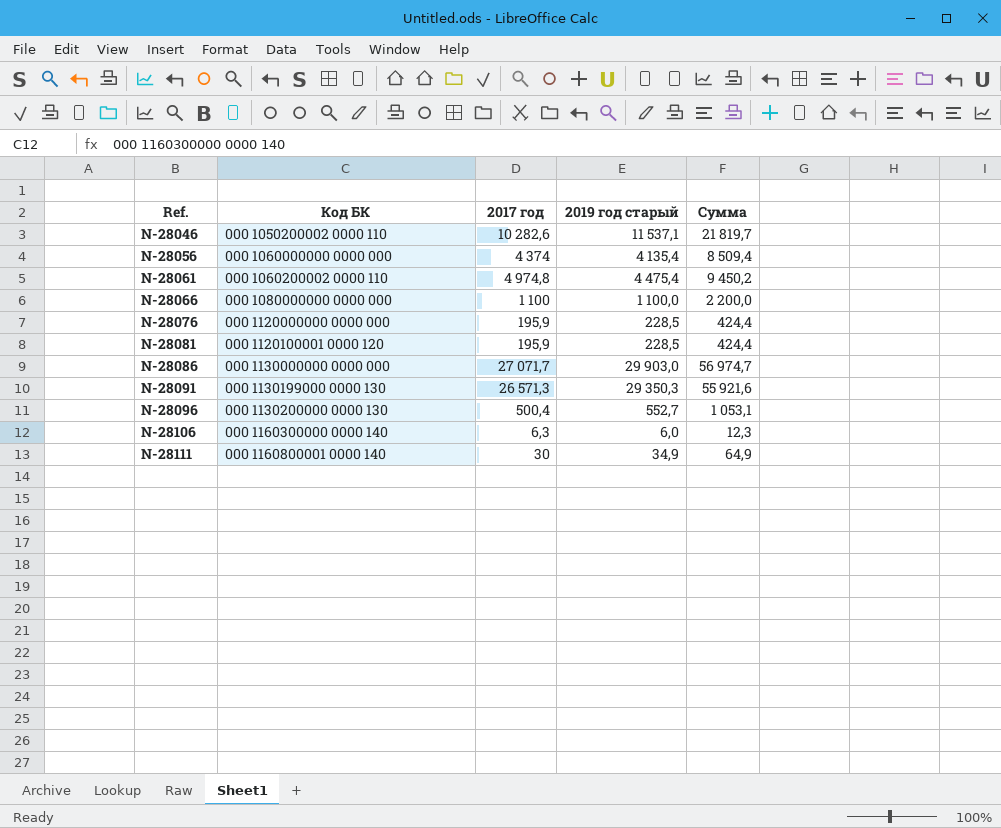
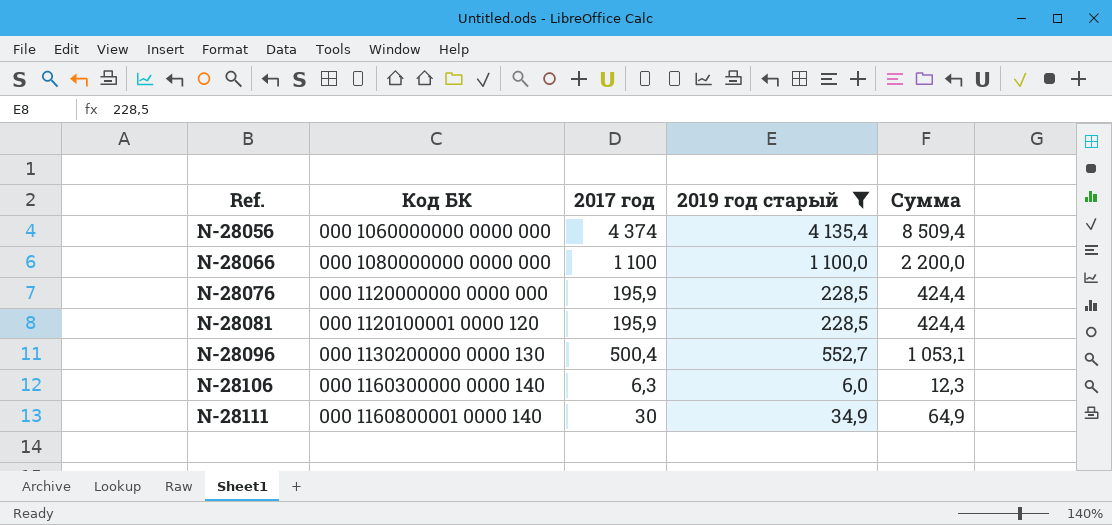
filter: none -> 2019 год старый <= 4 135,4

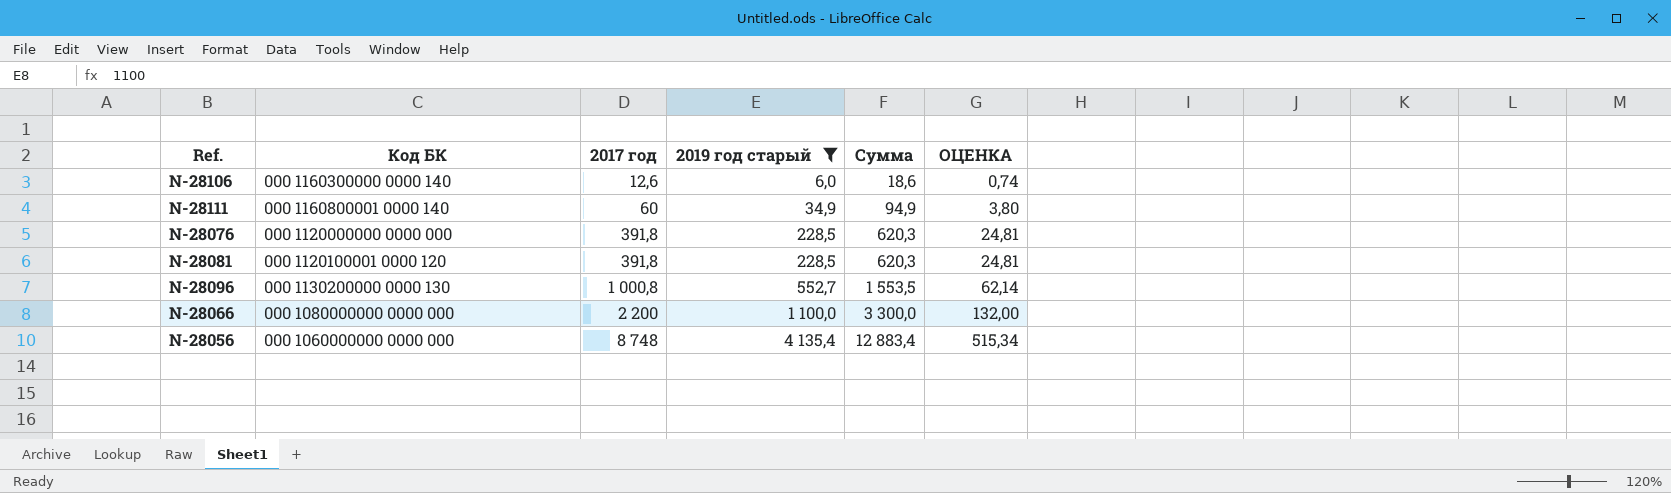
row order: Ref. ascending -> 2017 год ascending
column ОЦЕНКА | formula: none -> [Сумма] * 0,04
N-28106 | 2017 год: 6,3 -> 12,6
N-28106 | Сумма: 12,3 -> 18,6
N-28111 | 2017 год: 30 -> 60
N-28111 | Сумма: 64,9 -> 94,9
N-28076 | 2017 год: 195,9 -> 391,8
N-28076 | Сумма: 424,4 -> 620,3
N-28081 | 2017 год: 195,9 -> 391,8
N-28081 | Сумма: 424,4 -> 620,3
N-28096 | 2017 год: 500,4 -> 1 000,8
N-28096 | Сумма: 1 053,1 -> 1 553,5
N-28066 | 2017 год: 1 100 -> 2 200
N-28066 | Сумма: 2 200,0 -> 3 300,0
N-28056 | 2017 год: 4 374 -> 8 748
N-28056 | Сумма: 8 509,4 -> 12 883,4

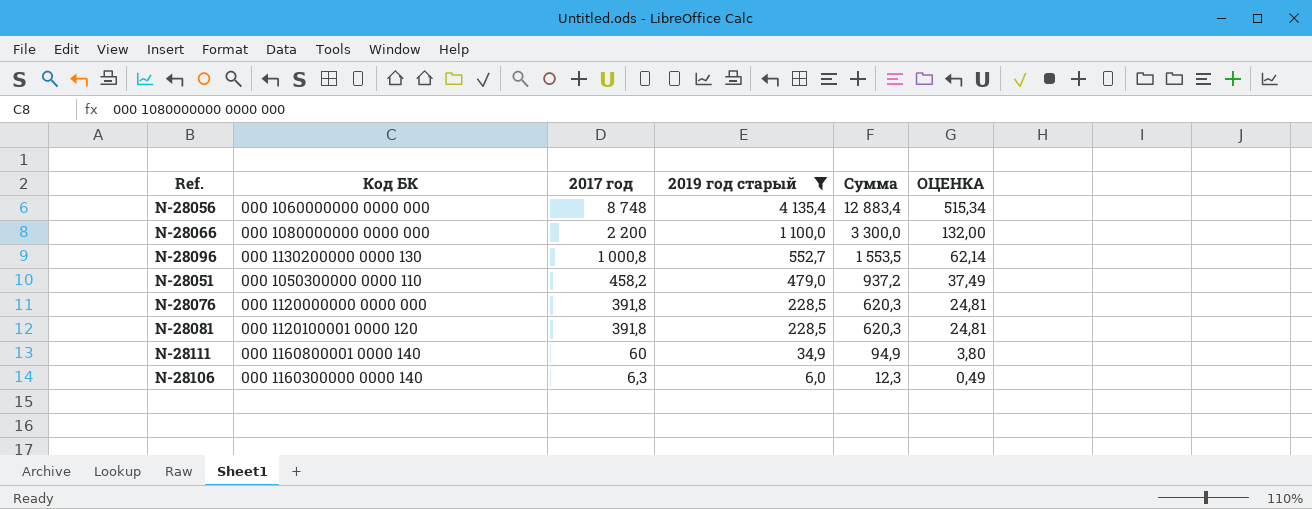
row order: 2017 год ascending -> 2017 год descending
row N-28051: none -> 000 1050300000 0000 110 | 458,2 | 479,0 | 937,2 | 37,49
N-28106 | 2017 год: 12,6 -> 6,3
N-28106 | Сумма: 18,6 -> 12,3
N-28106 | ОЦЕНКА: 0,74 -> 0,49

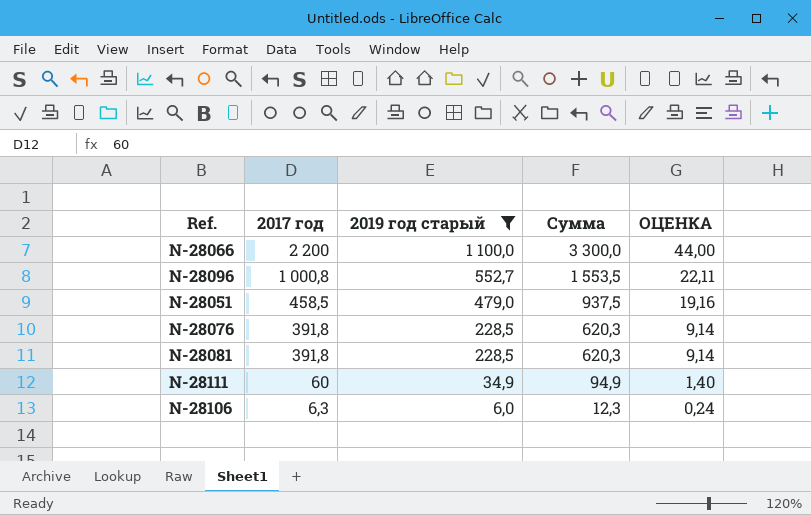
column Код БК | position: 2 -> none
column ОЦЕНКА | formula: [Сумма] * 0,04 -> [2019 год старый] * 0,04
row N-28056: 000 1060000000 0000 000 | 8 748 | 4 135,4 | 12 883,4 | 515,34 -> none
N-28051 | 2017 год: 458,2 -> 458,5
N-28051 | Сумма: 937,2 -> 937,5

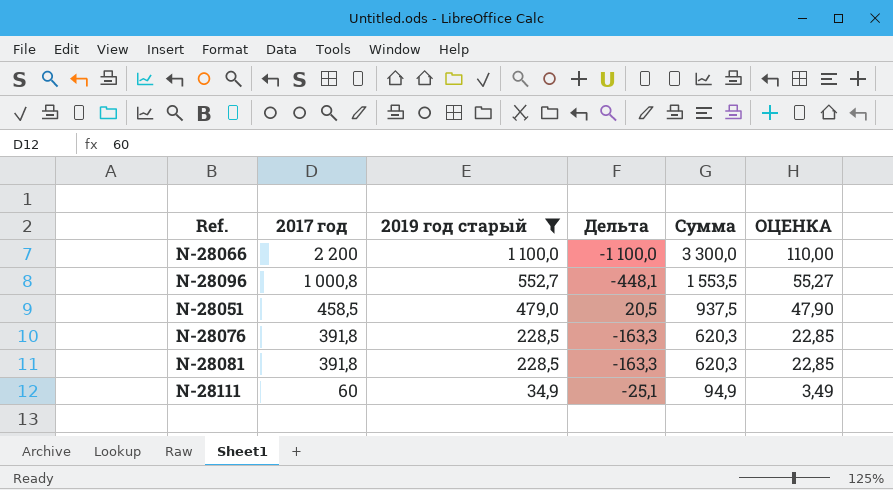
column Дельта | formula: none -> [2019 год старый] - [2017 год]
column ОЦЕНКА | formula: [2019 год старый] * 0,04 -> [2019 год старый] * 0,1
row N-28106: 6,3 | 6,0 | 12,3 | 0,24 -> none

